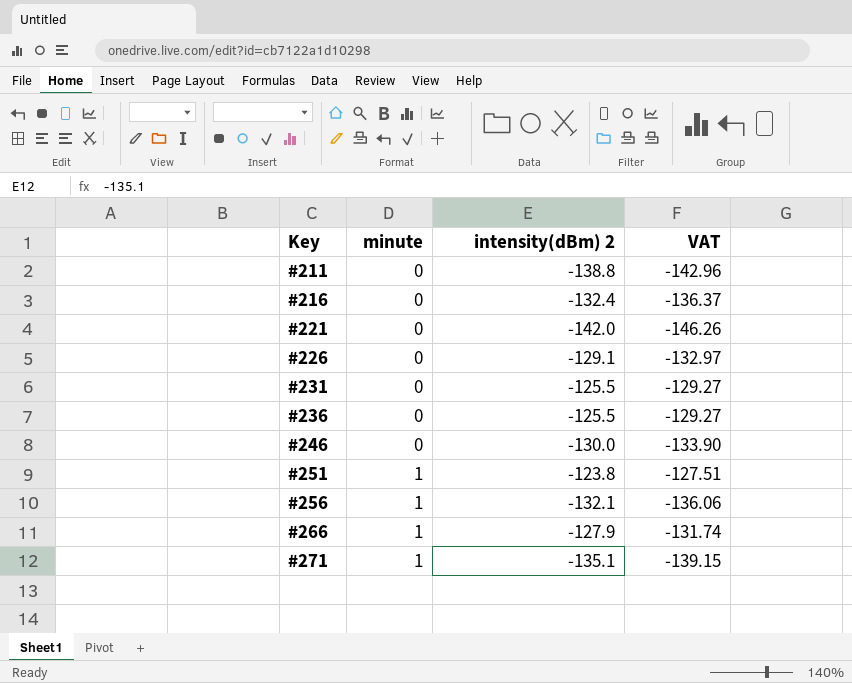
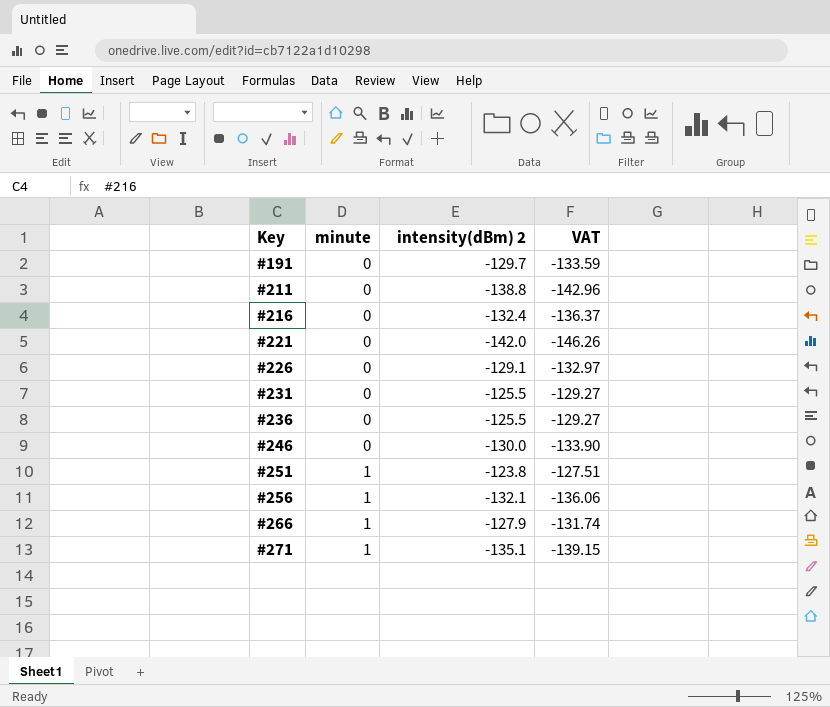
row #191: none -> 0 | -129.7 | -133.59

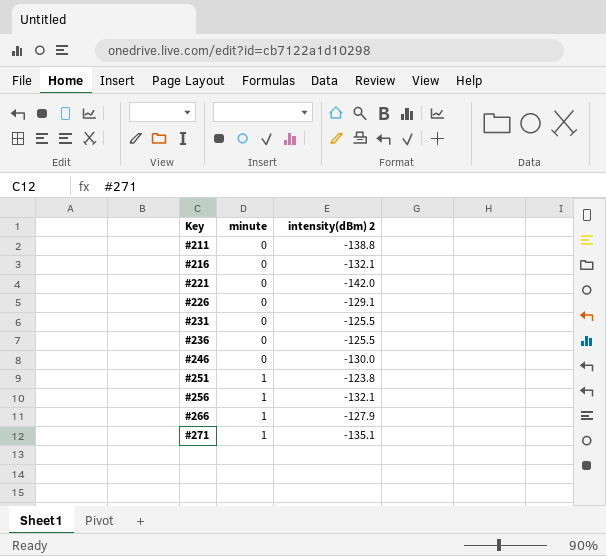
column VAT | formula: [intensity(dBm) 2] * 1.03 -> none
row #191: 0 | -129.7 | -133.59 -> none
#216 | intensity(dBm) 2: -132.4 -> -132.1

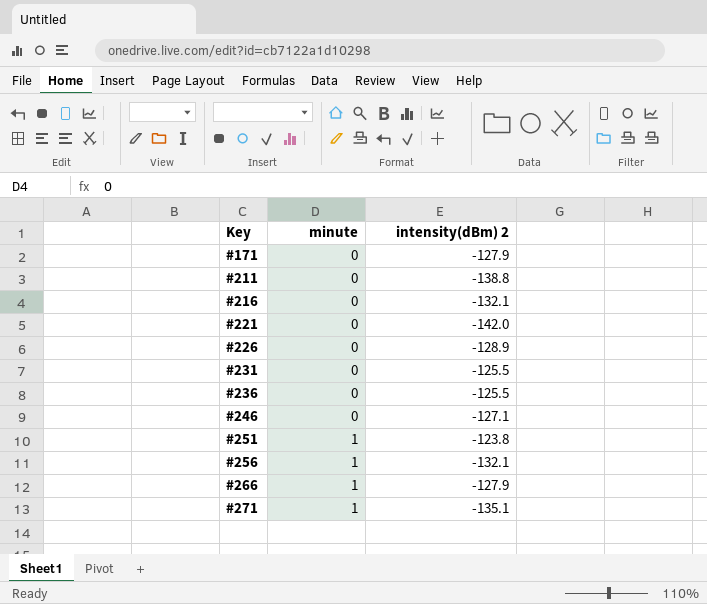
row #171: none -> 0 | -127.9
#226 | intensity(dBm) 2: -129.1 -> -128.9
#246 | intensity(dBm) 2: -130.0 -> -127.1

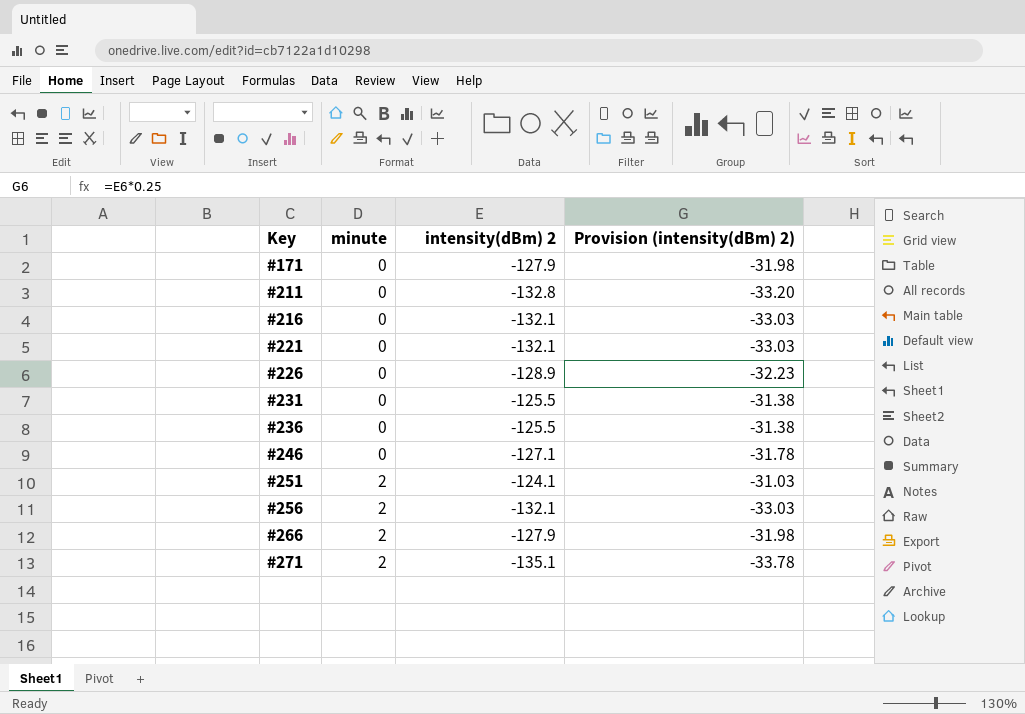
column Provision (intensity(dBm) 2) | formula: none -> [intensity(dBm) 2] * 0.25
#211 | intensity(dBm) 2: -138.8 -> -132.8
#221 | intensity(dBm) 2: -142.0 -> -132.1
#251 | minute: 1 -> 2
#251 | intensity(dBm) 2: -123.8 -> -124.1
#256 | minute: 1 -> 2
#266 | minute: 1 -> 2
#271 | minute: 1 -> 2

